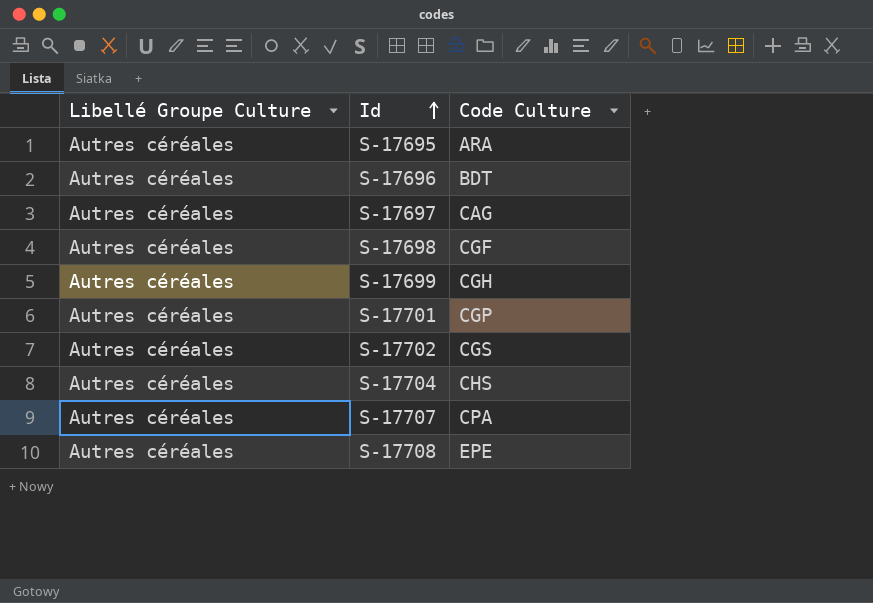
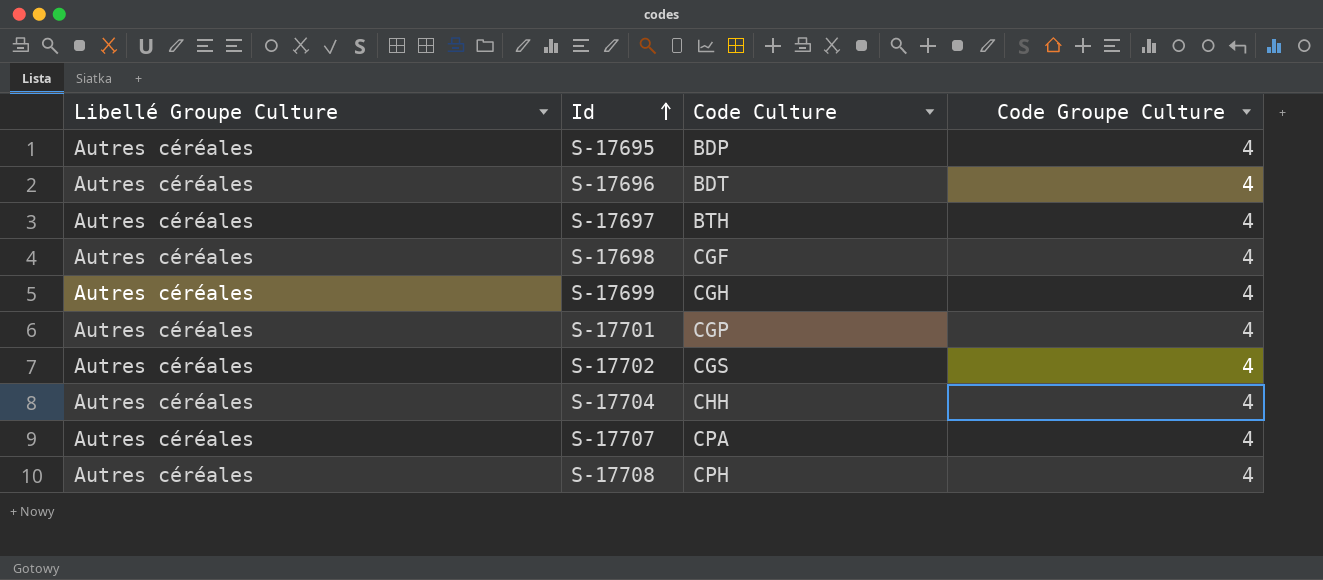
column Code Groupe Culture | position: none -> 4
S-17695 | Code Culture: ARA -> BDP
S-17697 | Code Culture: CAG -> BTH
S-17704 | Code Culture: CHS -> CHH
S-17708 | Code Culture: EPE -> CPH

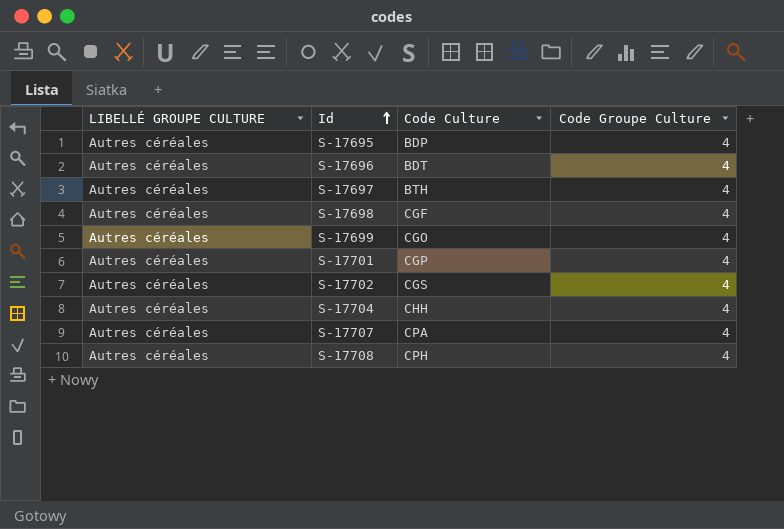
column name: Libellé Groupe Culture -> LIBELLÉ GROUPE CULTURE
S-17699 | Code Culture: CGH -> CGO

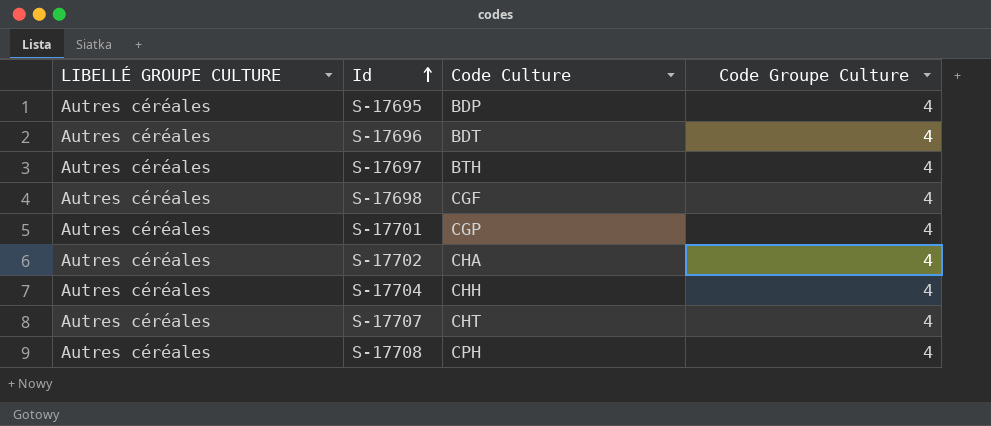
row S-17699: Autres céréales | CGO | 4 -> none
S-17702 | Code Culture: CGS -> CHA
S-17707 | Code Culture: CPA -> CHT

